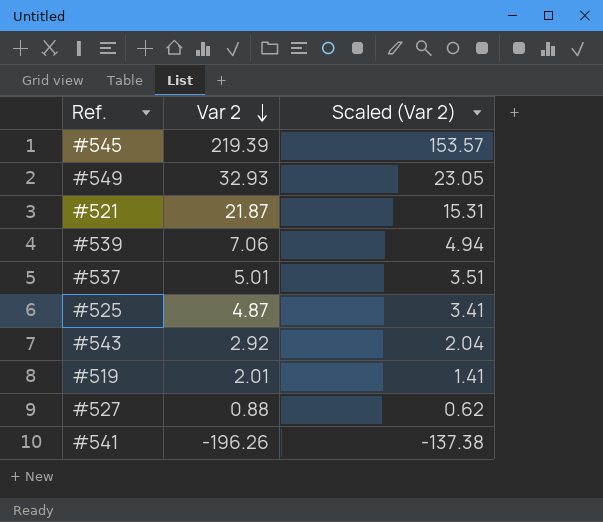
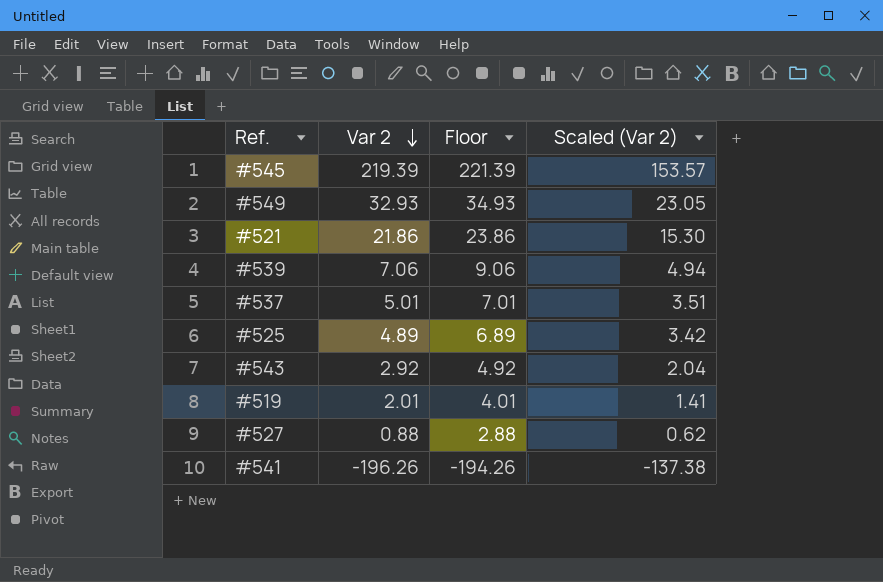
column Floor | formula: none -> [Var 2] + 2
#521 | Var 2: 21.87 -> 21.86
#521 | Scaled (Var 2): 15.31 -> 15.30
#525 | Var 2: 4.87 -> 4.89
#525 | Scaled (Var 2): 3.41 -> 3.42

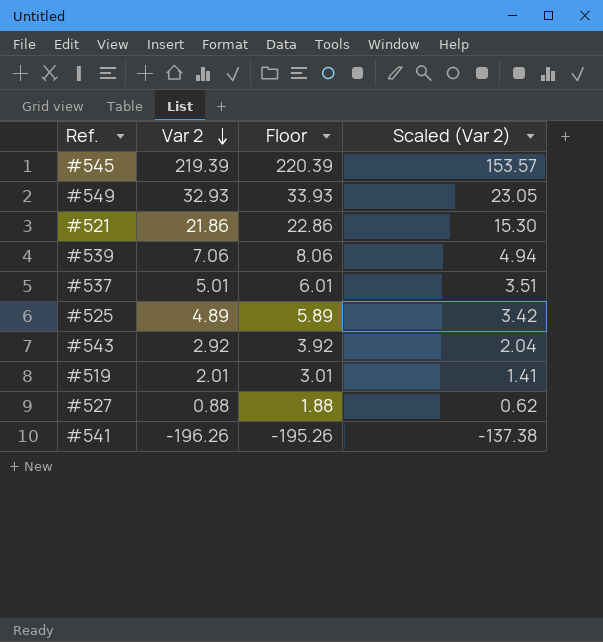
column Floor | formula: [Var 2] + 2 -> [Var 2] + 1

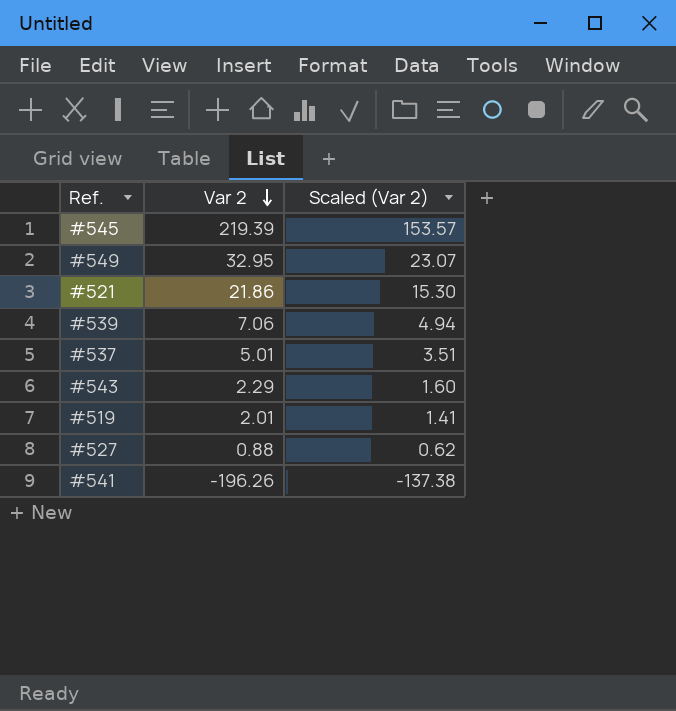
column Floor | formula: [Var 2] + 1 -> none
row #525: 4.89 | 5.89 | 3.42 -> none
#549 | Var 2: 32.93 -> 32.95
#549 | Scaled (Var 2): 23.05 -> 23.07
#543 | Var 2: 2.92 -> 2.29
#543 | Scaled (Var 2): 2.04 -> 1.60

